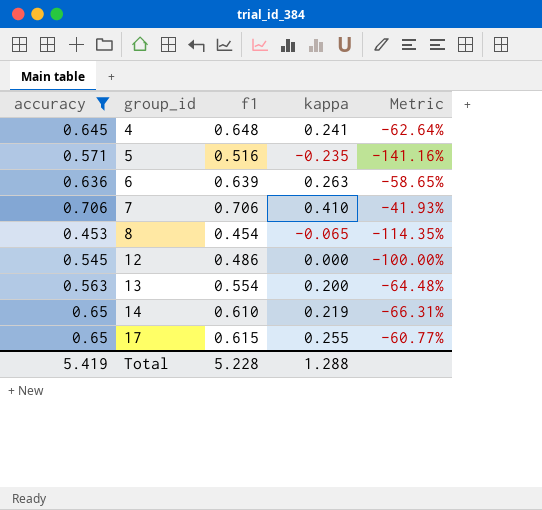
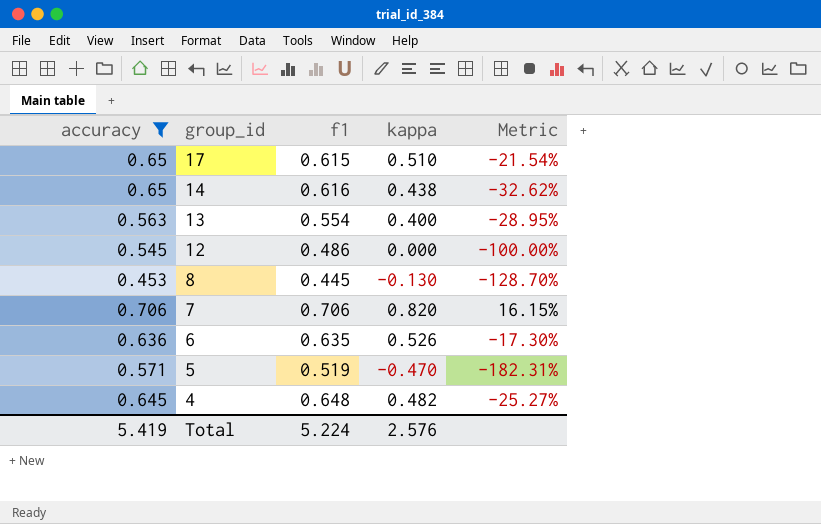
row order: group_id ascending -> group_id descending
17 | kappa: 0.255 -> 0.510
17 | Metric: -60.77% -> -21.54%
14 | f1: 0.610 -> 0.616
14 | kappa: 0.219 -> 0.438
14 | Metric: -66.31% -> -32.62%
13 | kappa: 0.200 -> 0.400
13 | Metric: -64.48% -> -28.95%
8 | f1: 0.454 -> 0.445
8 | kappa: -0.065 -> -0.130
8 | Metric: -114.35% -> -128.70%
7 | kappa: 0.410 -> 0.820
7 | Metric: -41.93% -> 16.15%
6 | f1: 0.639 -> 0.635
6 | kappa: 0.263 -> 0.526
6 | Metric: -58.65% -> -17.30%
5 | f1: 0.516 -> 0.519
5 | kappa: -0.235 -> -0.470
5 | Metric: -141.16% -> -182.31%
4 | kappa: 0.241 -> 0.482
4 | Metric: -62.64% -> -25.27%
Total | f1: 5.228 -> 5.224
Total | kappa: 1.288 -> 2.576

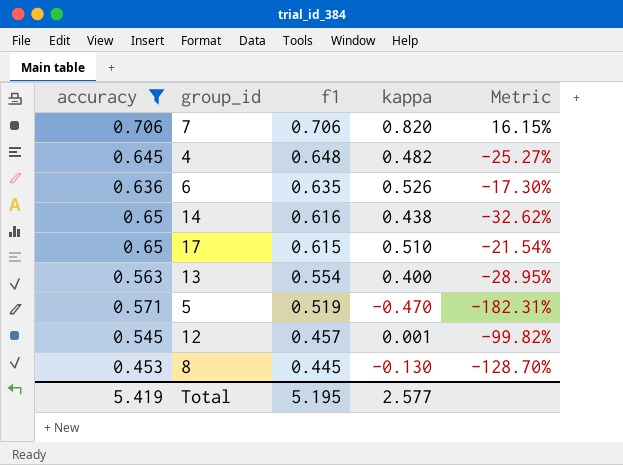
row order: group_id descending -> f1 descending
12 | f1: 0.486 -> 0.457
12 | kappa: 0.000 -> 0.001
12 | Metric: -100.00% -> -99.82%
Total | f1: 5.224 -> 5.195
Total | kappa: 2.576 -> 2.577

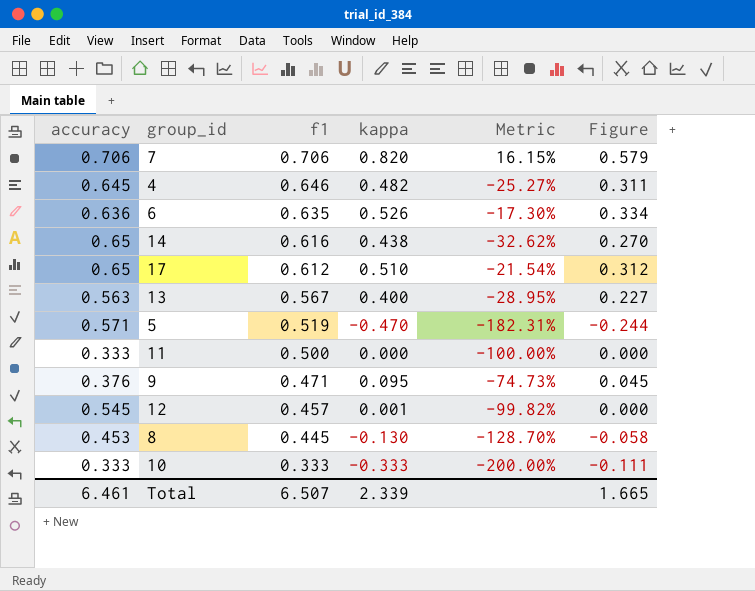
filter: accuracy >= 0.453 -> none
column Figure | formula: none -> [f1] * [kappa]
4 | f1: 0.648 -> 0.646
17 | f1: 0.615 -> 0.612
13 | f1: 0.554 -> 0.567
Total | accuracy: 5.419 -> 6.461
Total | f1: 5.195 -> 6.507
Total | kappa: 2.577 -> 2.339

